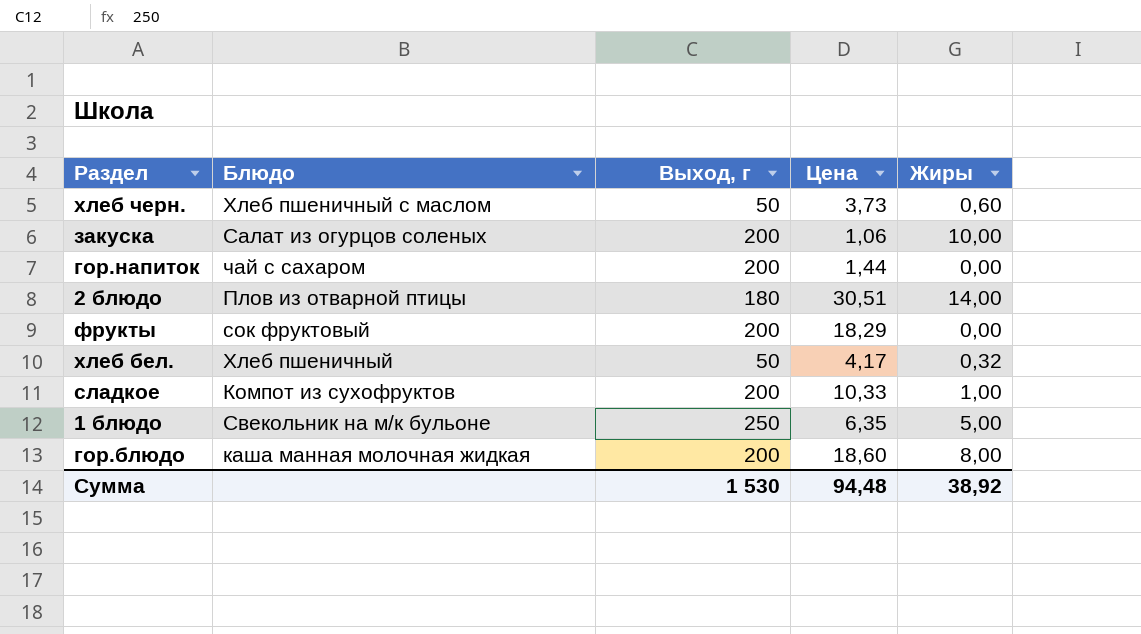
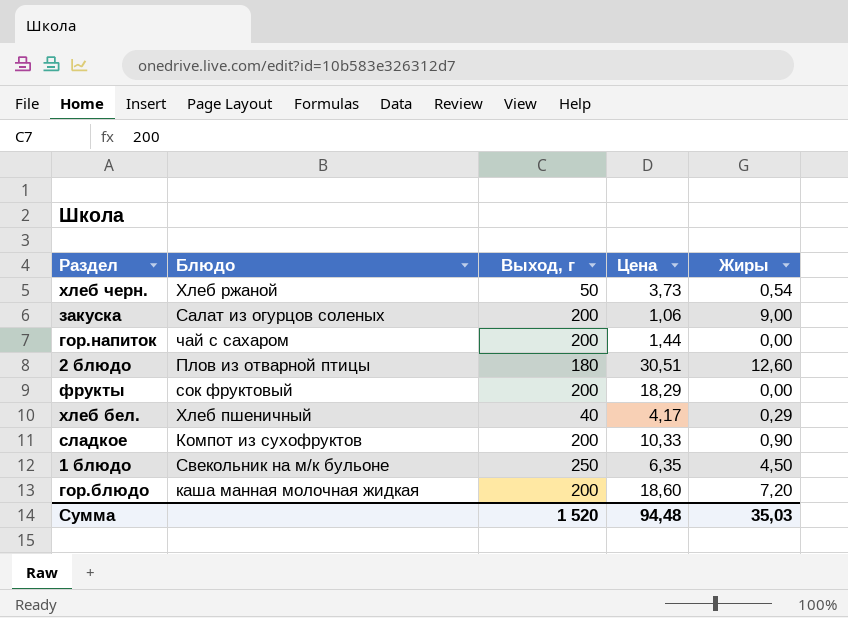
хлеб черн. | Блюдо: Хлеб пшеничный с маслом -> Хлеб ржаной
хлеб черн. | Жиры: 0,60 -> 0,54
закуска | Жиры: 10,00 -> 9,00
2 блюдо | Жиры: 14,00 -> 12,60
хлеб бел. | Выход, г: 50 -> 40
хлеб бел. | Жиры: 0,32 -> 0,29
сладкое | Жиры: 1,00 -> 0,90
1 блюдо | Жиры: 5,00 -> 4,50
гор.блюдо | Жиры: 8,00 -> 7,20
Сумма | Выход, г: 1 530 -> 1 520
Сумма | Жиры: 38,92 -> 35,03

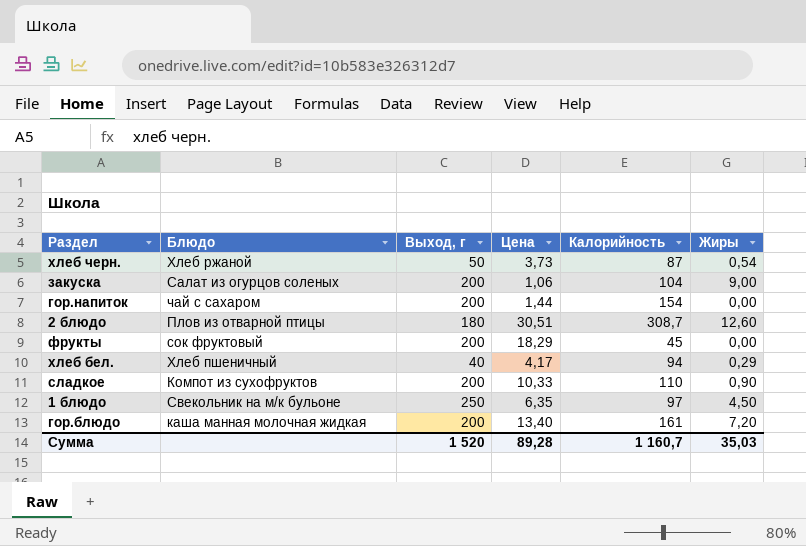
column Калорийность | position: none -> 5
гор.блюдо | Цена: 18,60 -> 13,40
Сумма | Цена: 94,48 -> 89,28

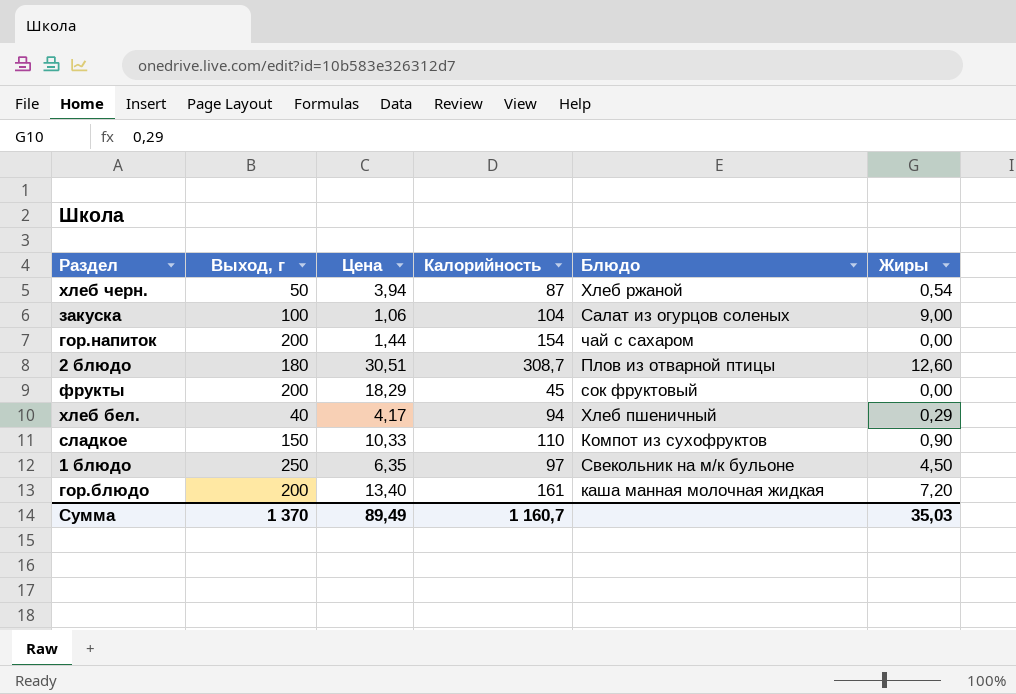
column Блюдо | position: 2 -> 5
хлеб черн. | Цена: 3,73 -> 3,94
закуска | Выход, г: 200 -> 100
сладкое | Выход, г: 200 -> 150
Сумма | Выход, г: 1 520 -> 1 370
Сумма | Цена: 89,28 -> 89,49

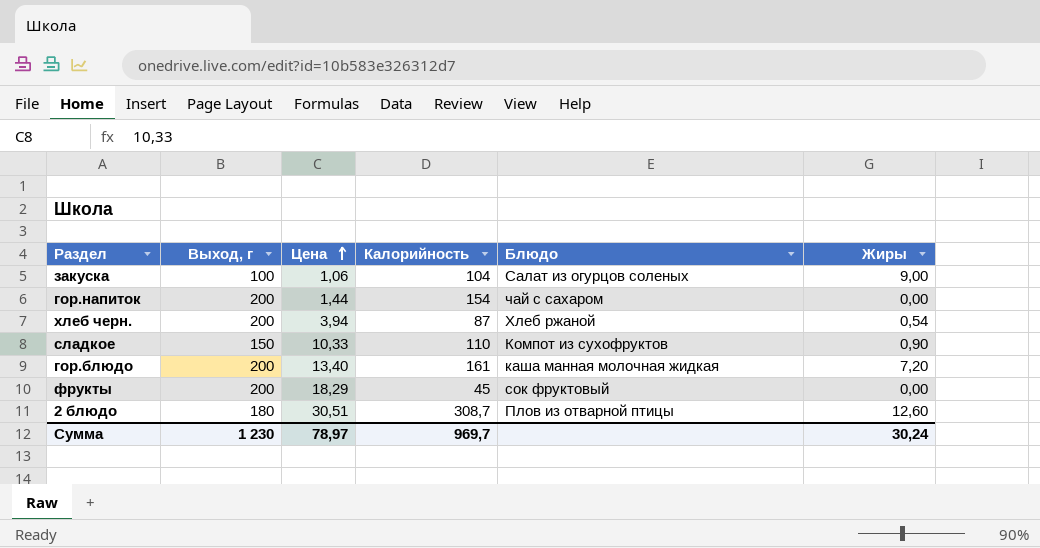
row order: none -> Цена ascending
row хлеб бел.: 40 | 4,17 | 94 | Хлеб пшеничный | 0,29 -> none
row 1 блюдо: 250 | 6,35 | 97 | Свекольник на м/к бульоне | 4,50 -> none
хлеб черн. | Выход, г: 50 -> 200
Сумма | Выход, г: 1 370 -> 1 230
Сумма | Цена: 89,49 -> 78,97
Сумма | Калорийность: 1 160,7 -> 969,7
Сумма | Жиры: 35,03 -> 30,24

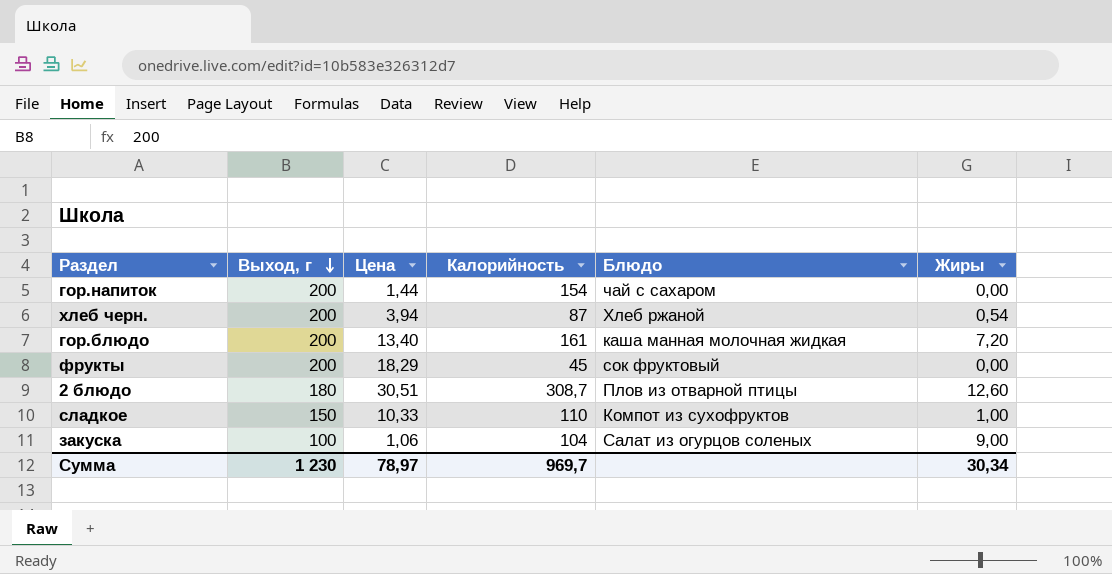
row order: Цена ascending -> Выход, г descending
сладкое | Жиры: 0,90 -> 1,00
Сумма | Жиры: 30,24 -> 30,34

